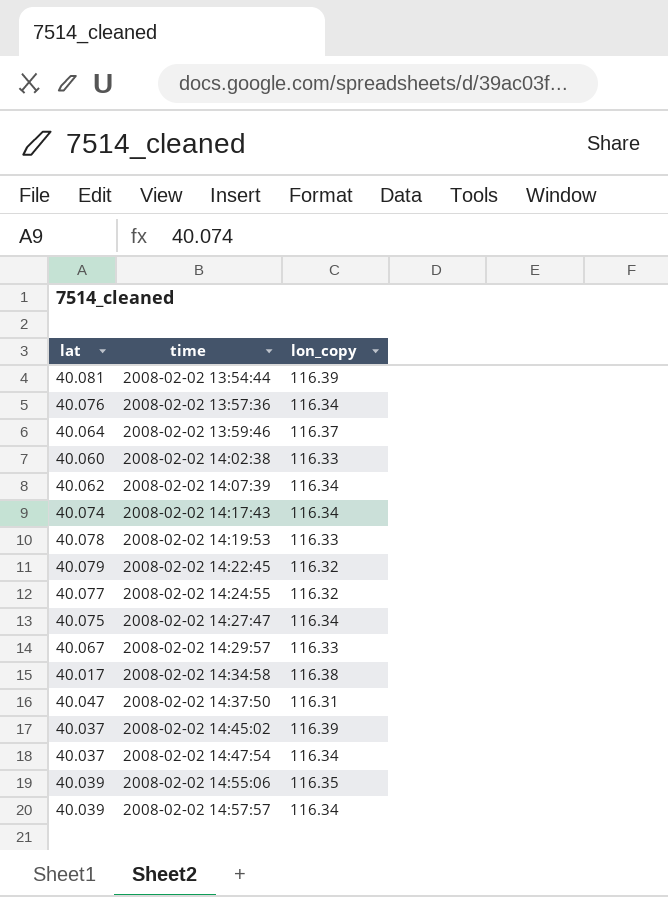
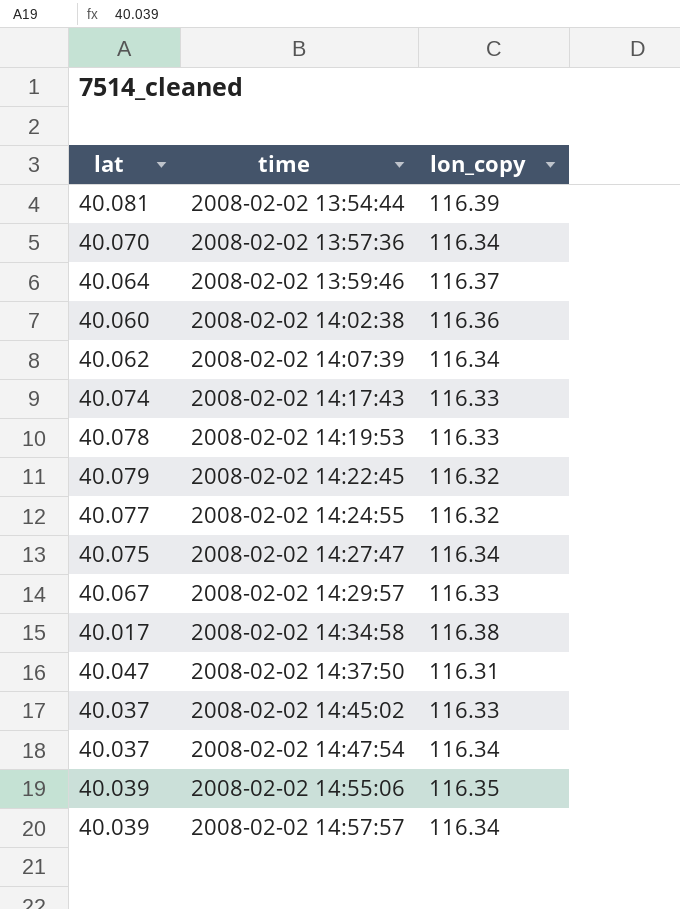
2008-02-02 13:57:36 | lat: 40.076 -> 40.070
2008-02-02 14:02:38 | lon_copy: 116.33 -> 116.36
2008-02-02 14:17:43 | lon_copy: 116.34 -> 116.33
2008-02-02 14:45:02 | lon_copy: 116.39 -> 116.33

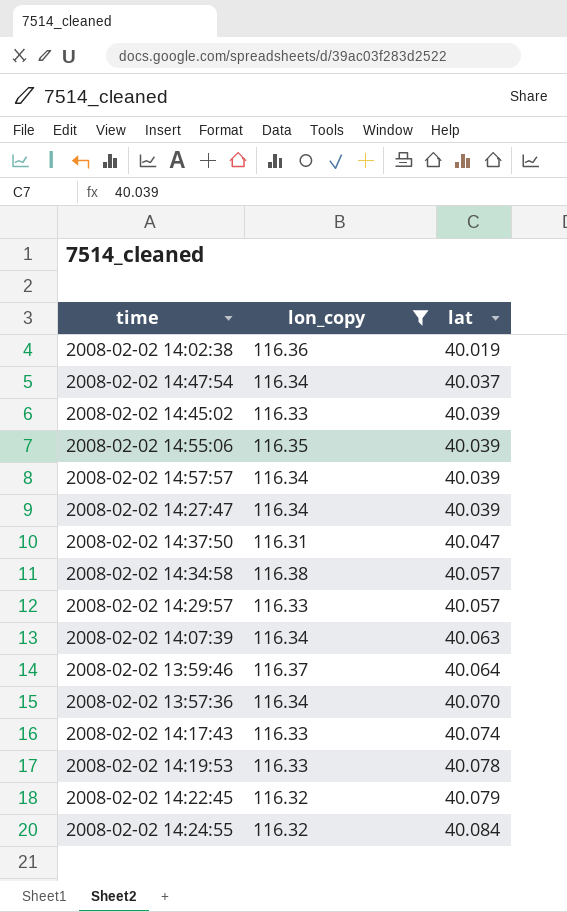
filter: none -> lon_copy != 116.39
row order: time ascending -> lat ascending
column lat | position: 1 -> 3
2008-02-02 14:02:38 | lat: 40.060 -> 40.019
2008-02-02 14:45:02 | lat: 40.037 -> 40.039
2008-02-02 14:27:47 | lat: 40.075 -> 40.039
2008-02-02 14:34:58 | lat: 40.017 -> 40.057
2008-02-02 14:29:57 | lat: 40.067 -> 40.057
2008-02-02 14:07:39 | lat: 40.062 -> 40.063
2008-02-02 14:24:55 | lat: 40.077 -> 40.084

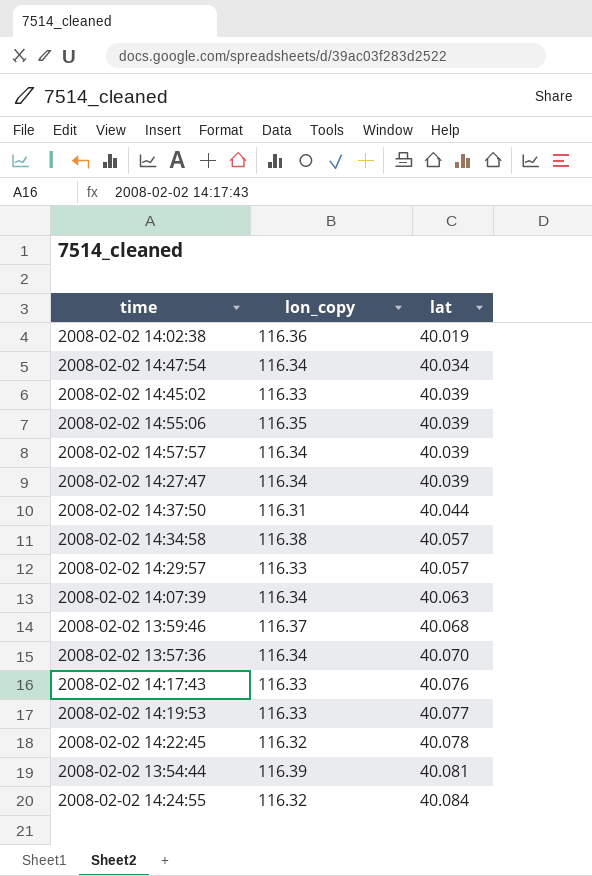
filter: lon_copy != 116.39 -> none
2008-02-02 14:47:54 | lat: 40.037 -> 40.034
2008-02-02 14:37:50 | lat: 40.047 -> 40.044
2008-02-02 13:59:46 | lat: 40.064 -> 40.068
2008-02-02 14:17:43 | lat: 40.074 -> 40.076
2008-02-02 14:19:53 | lat: 40.078 -> 40.077
2008-02-02 14:22:45 | lat: 40.079 -> 40.078

